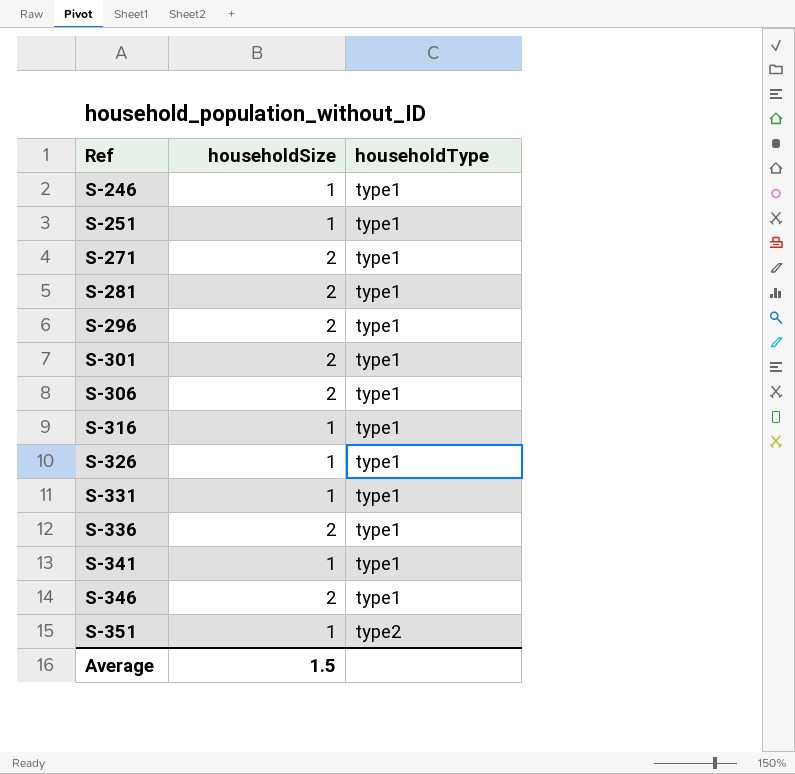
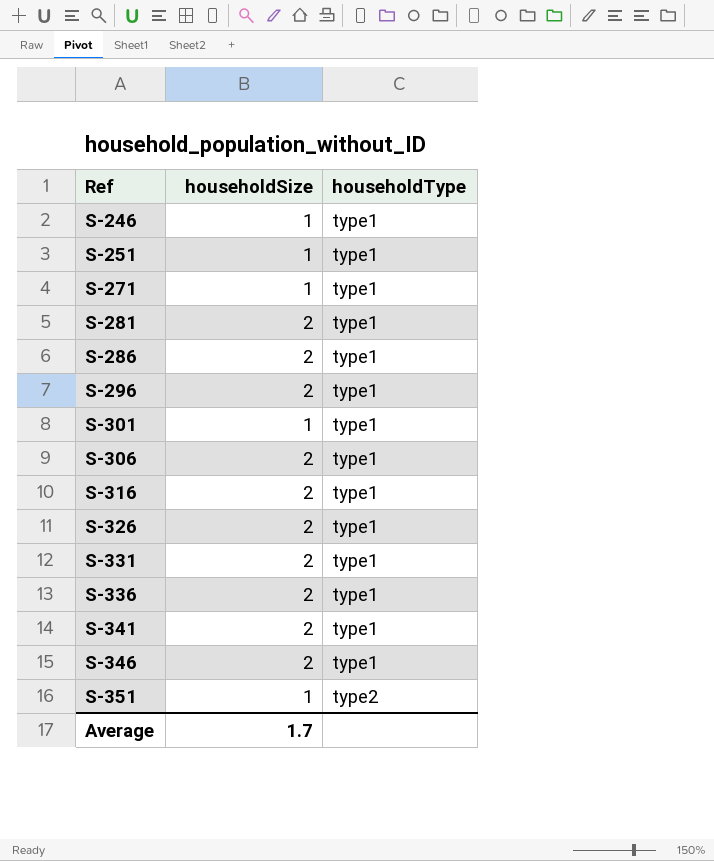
S-271 | householdSize: 2 -> 1
row S-286: none -> 2 | type1
S-301 | householdSize: 2 -> 1
S-316 | householdSize: 1 -> 2
S-326 | householdSize: 1 -> 2
S-331 | householdSize: 1 -> 2
S-341 | householdSize: 1 -> 2
Average | householdSize: 1.5 -> 1.7

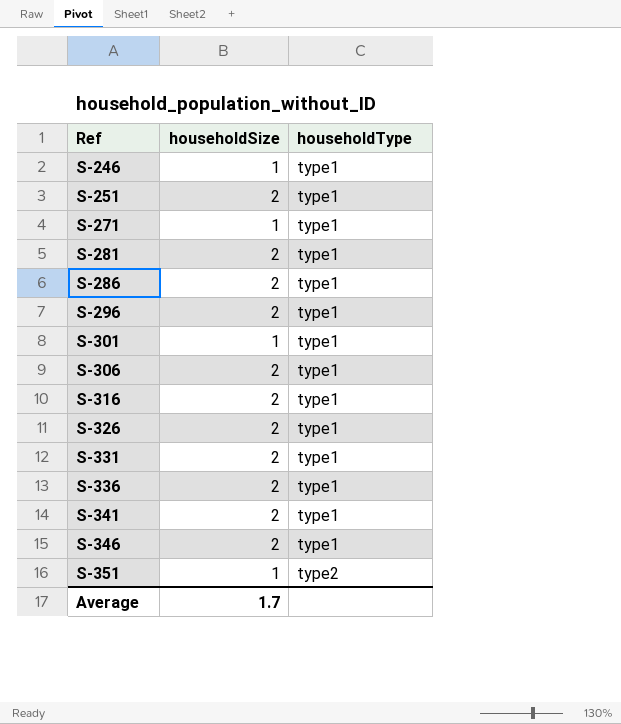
S-251 | householdSize: 1 -> 2

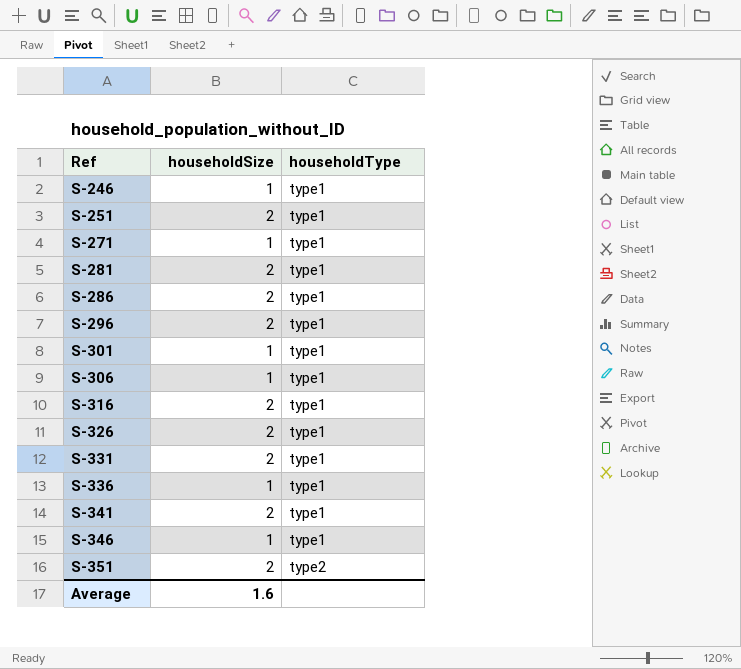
S-306 | householdSize: 2 -> 1
S-336 | householdSize: 2 -> 1
S-346 | householdSize: 2 -> 1
S-351 | householdSize: 1 -> 2
Average | householdSize: 1.7 -> 1.6

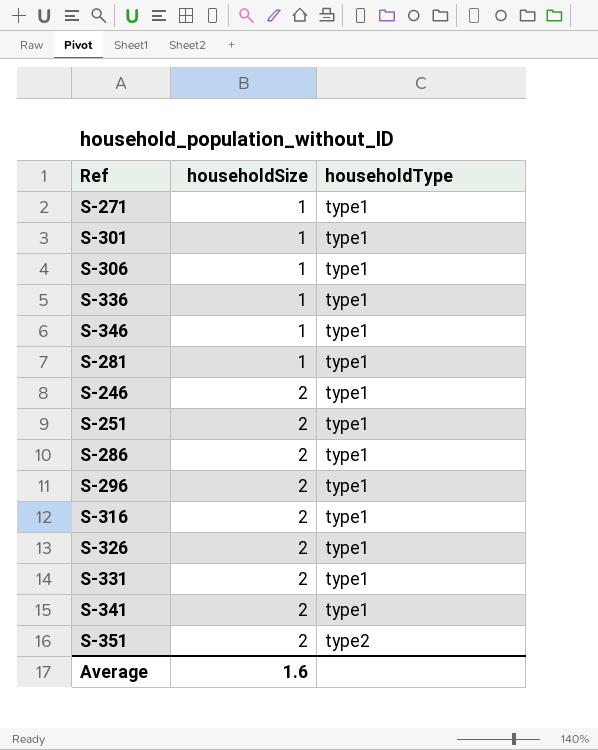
row order: Ref ascending -> householdSize ascending
S-281 | householdSize: 2 -> 1
S-246 | householdSize: 1 -> 2

